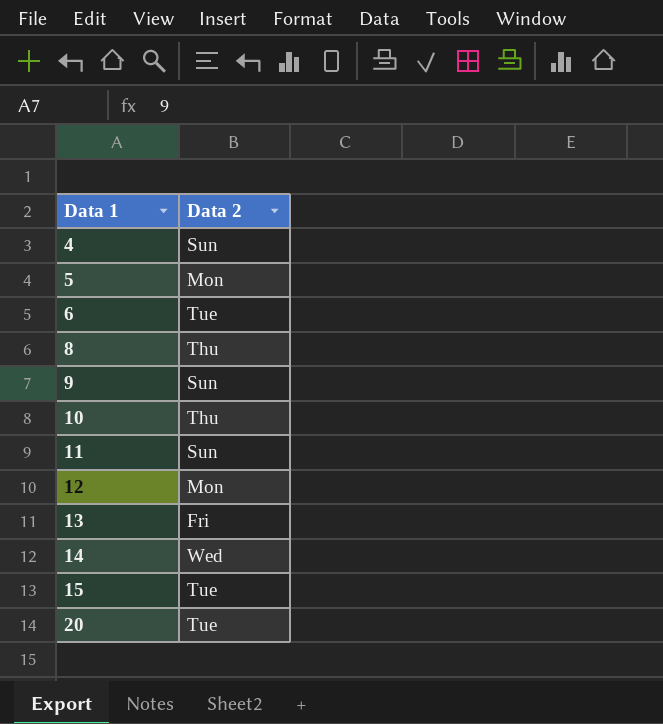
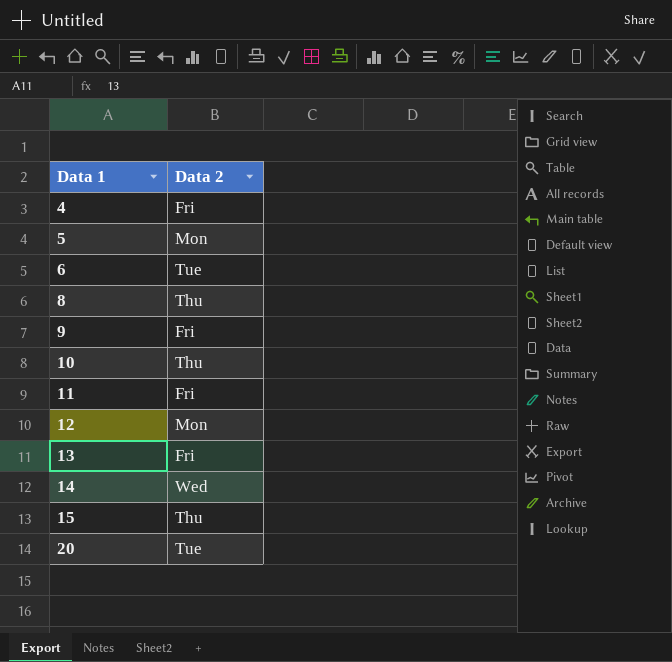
4 | Data 2: Sun -> Fri
9 | Data 2: Sun -> Fri
11 | Data 2: Sun -> Fri
15 | Data 2: Tue -> Thu

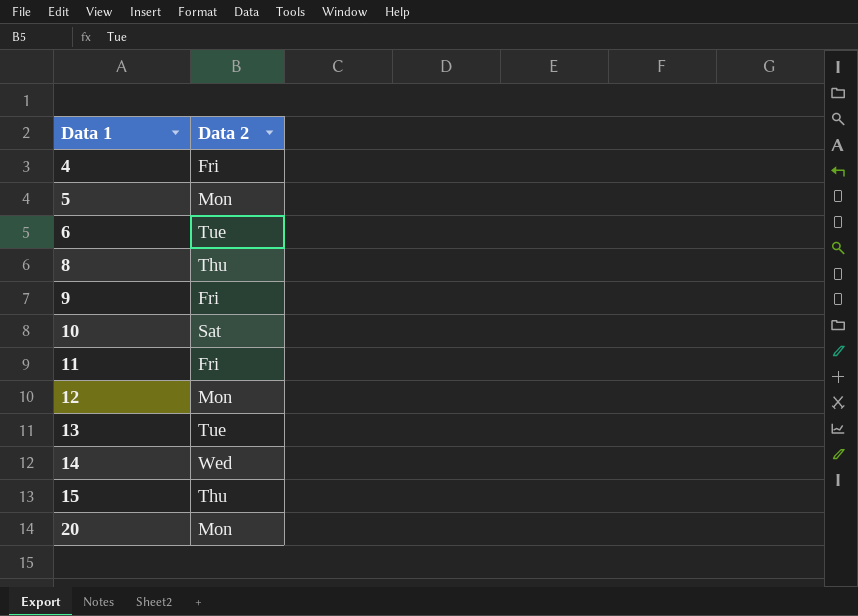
10 | Data 2: Thu -> Sat
13 | Data 2: Fri -> Tue
20 | Data 2: Tue -> Mon

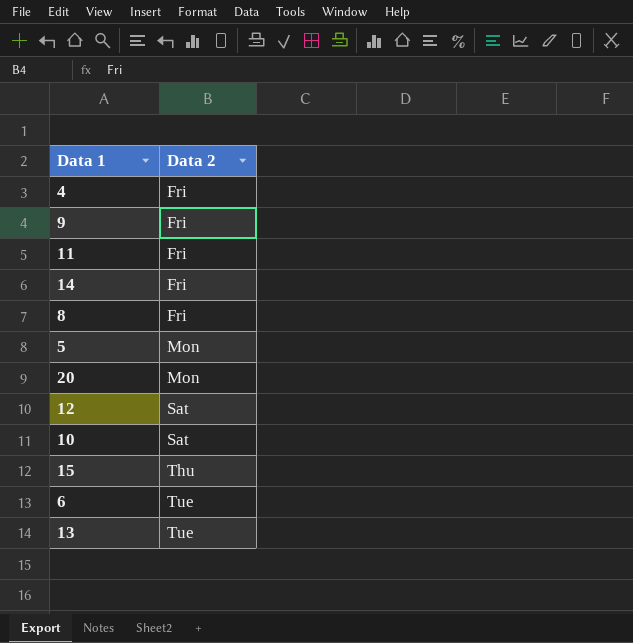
row order: Data 1 ascending -> Data 2 ascending
14 | Data 2: Wed -> Fri
8 | Data 2: Thu -> Fri
12 | Data 2: Mon -> Sat

